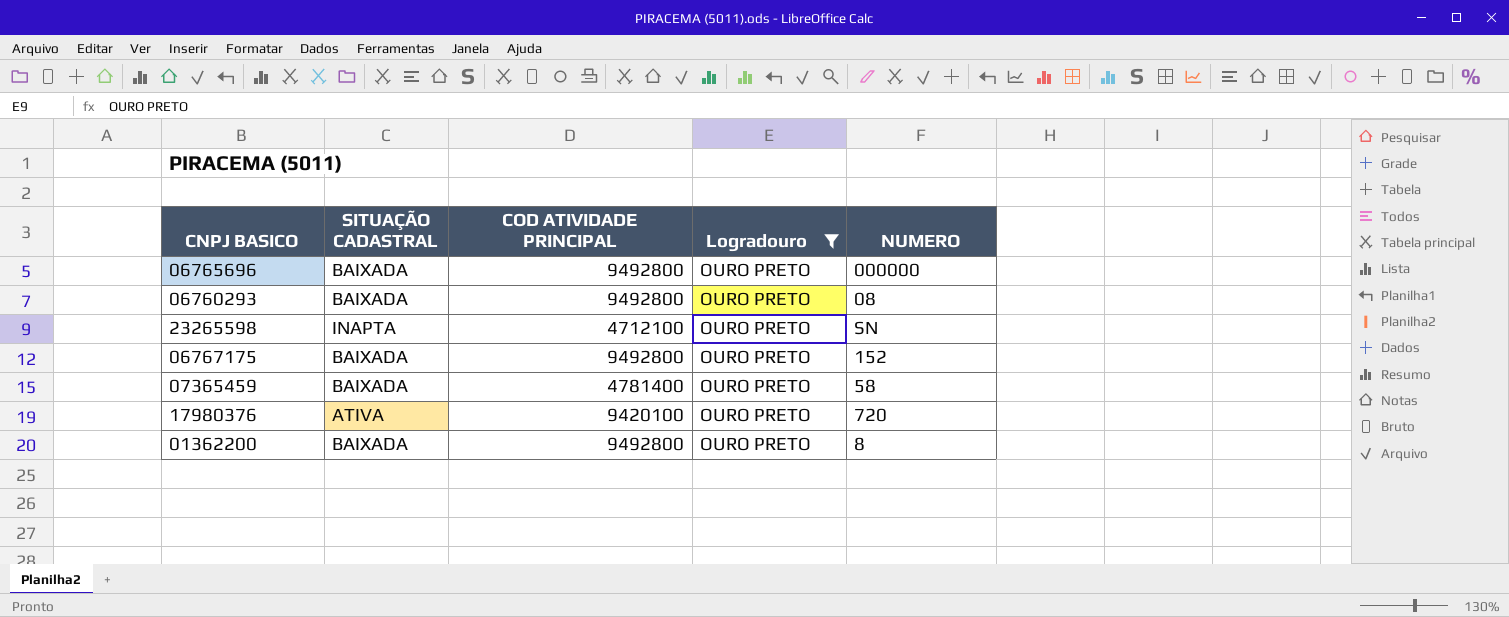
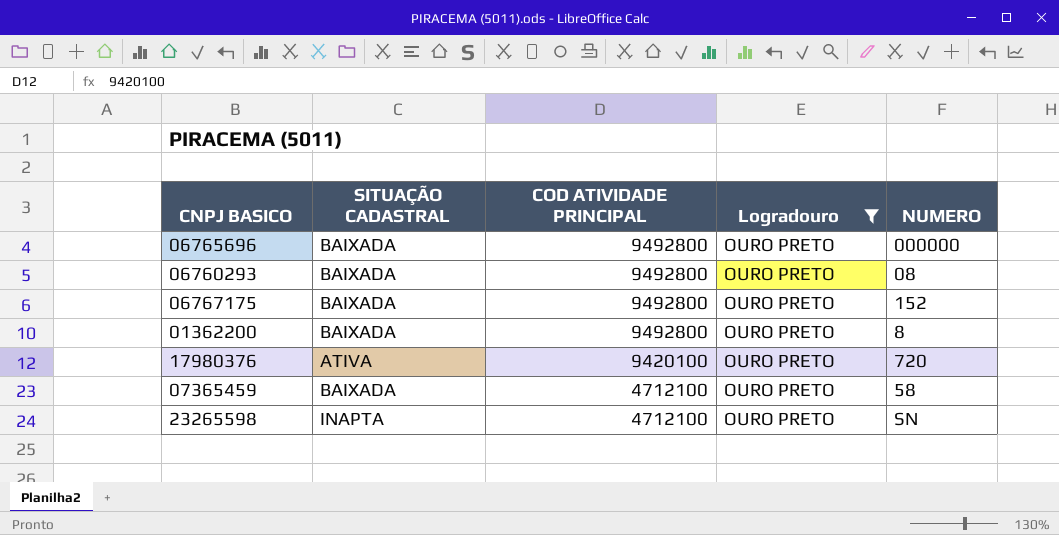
row order: none -> COD ATIVIDADE PRINCIPAL descending
07365459 | COD ATIVIDADE PRINCIPAL: 4781400 -> 4712100

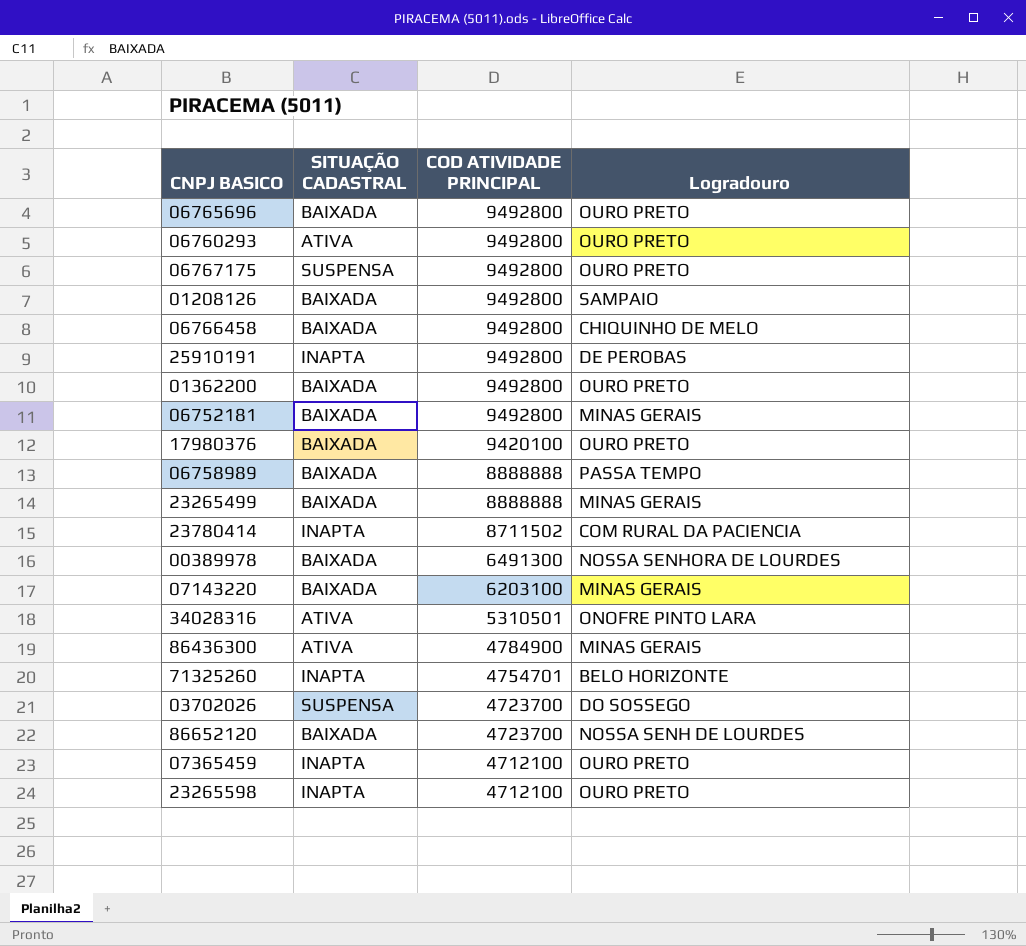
filter: Logradouro = OURO PRETO -> none
column NUMERO | position: 5 -> none
06760293 | SITUAÇÃO CADASTRAL: BAIXADA -> ATIVA
06767175 | SITUAÇÃO CADASTRAL: BAIXADA -> SUSPENSA
17980376 | SITUAÇÃO CADASTRAL: ATIVA -> BAIXADA
07365459 | SITUAÇÃO CADASTRAL: BAIXADA -> INAPTA

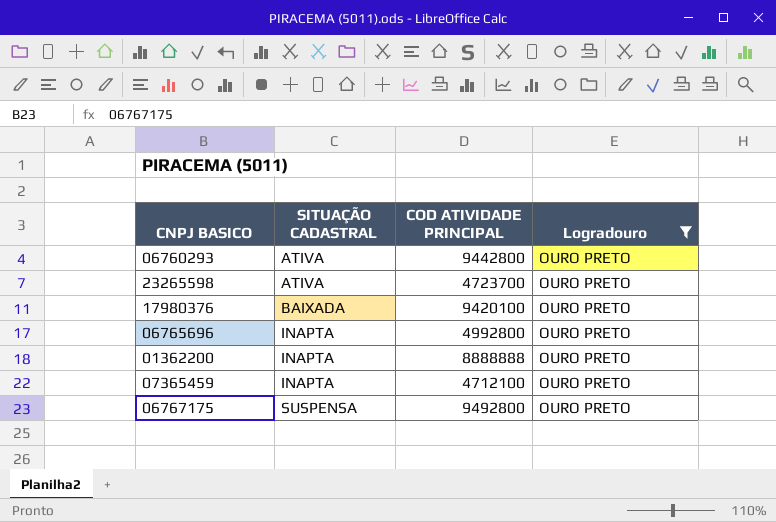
filter: none -> Logradouro = OURO PRETO
row order: COD ATIVIDADE PRINCIPAL descending -> SITUAÇÃO CADASTRAL ascending
06760293 | COD ATIVIDADE PRINCIPAL: 9492800 -> 9442800
23265598 | SITUAÇÃO CADASTRAL: INAPTA -> ATIVA
23265598 | COD ATIVIDADE PRINCIPAL: 4712100 -> 4723700
06765696 | SITUAÇÃO CADASTRAL: BAIXADA -> INAPTA
06765696 | COD ATIVIDADE PRINCIPAL: 9492800 -> 4992800
01362200 | SITUAÇÃO CADASTRAL: BAIXADA -> INAPTA
01362200 | COD ATIVIDADE PRINCIPAL: 9492800 -> 8888888

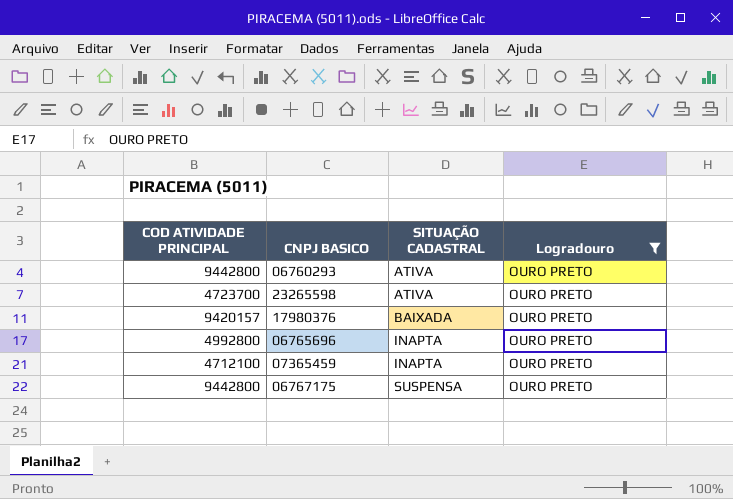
column COD ATIVIDADE PRINCIPAL | position: 3 -> 1
row 01362200: INAPTA | 8888888 | OURO PRETO -> none
17980376 | COD ATIVIDADE PRINCIPAL: 9420100 -> 9420157
06767175 | COD ATIVIDADE PRINCIPAL: 9492800 -> 9442800

